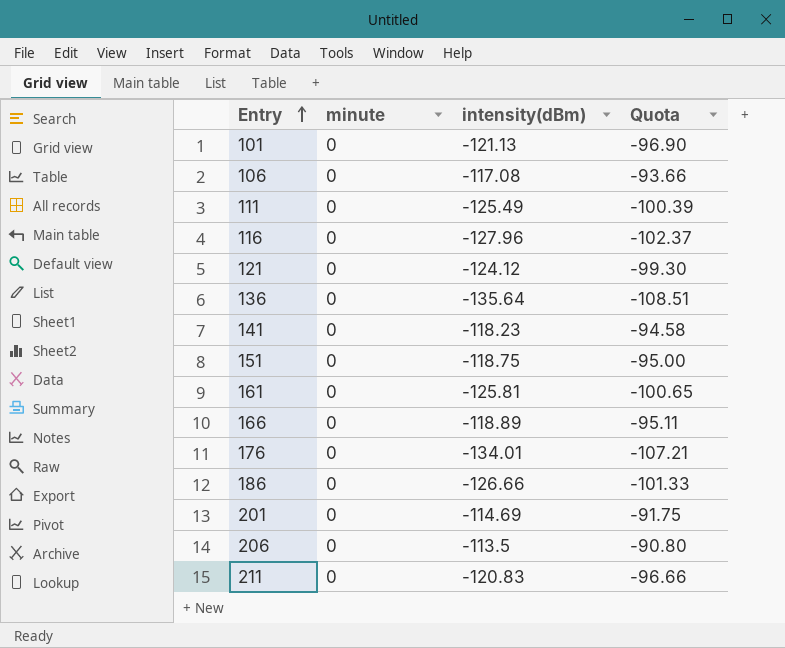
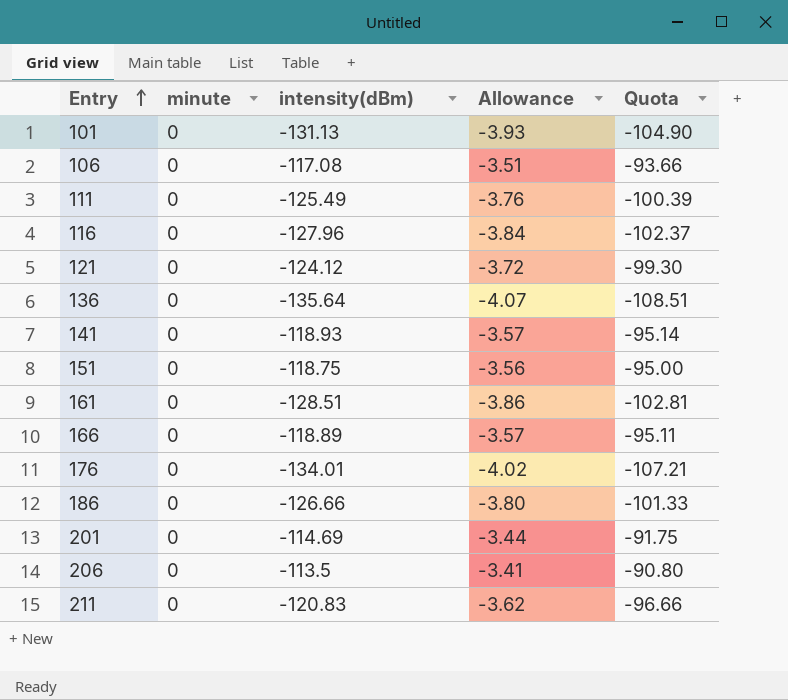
column Allowance | formula: none -> [intensity(dBm)] * 0.03
101 | intensity(dBm): -121.13 -> -131.13
101 | Quota: -96.90 -> -104.90
141 | intensity(dBm): -118.23 -> -118.93
141 | Quota: -94.58 -> -95.14
161 | intensity(dBm): -125.81 -> -128.51
161 | Quota: -100.65 -> -102.81

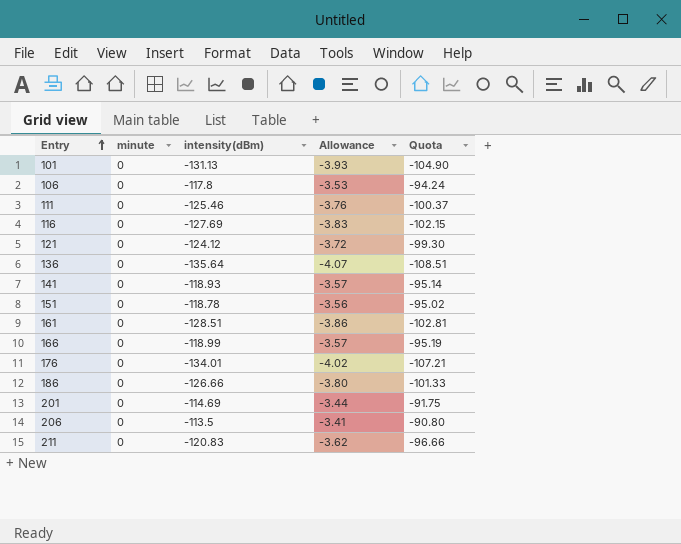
106 | intensity(dBm): -117.08 -> -117.8
106 | Allowance: -3.51 -> -3.53
106 | Quota: -93.66 -> -94.24
111 | intensity(dBm): -125.49 -> -125.46
111 | Quota: -100.39 -> -100.37
116 | intensity(dBm): -127.96 -> -127.69
116 | Allowance: -3.84 -> -3.83
116 | Quota: -102.37 -> -102.15
151 | intensity(dBm): -118.75 -> -118.78
151 | Quota: -95.00 -> -95.02
166 | intensity(dBm): -118.89 -> -118.99
166 | Quota: -95.11 -> -95.19

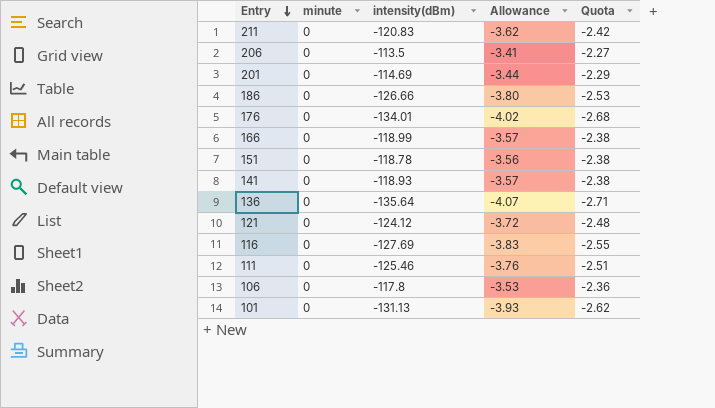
row order: Entry ascending -> Entry descending
column Quota | formula: [intensity(dBm)] * 0.8 -> [intensity(dBm)] * 0.02
row 161: 0 | -128.51 | -3.86 | -102.81 -> none

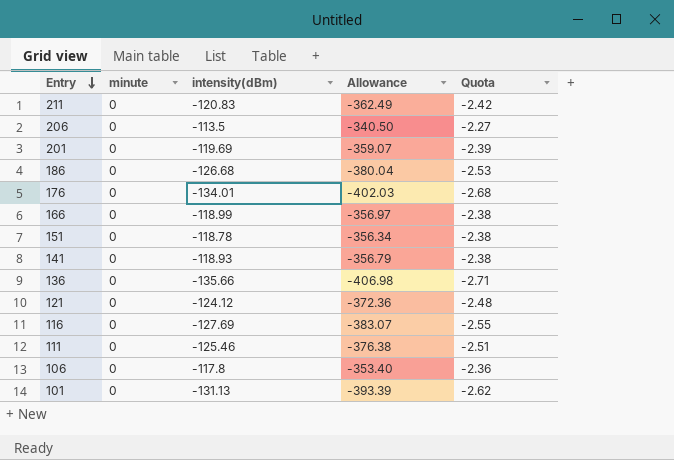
column Allowance | formula: [intensity(dBm)] * 0.03 -> [intensity(dBm)] * 3
201 | intensity(dBm): -114.69 -> -119.69
201 | Quota: -2.29 -> -2.39
186 | intensity(dBm): -126.66 -> -126.68
136 | intensity(dBm): -135.64 -> -135.66

